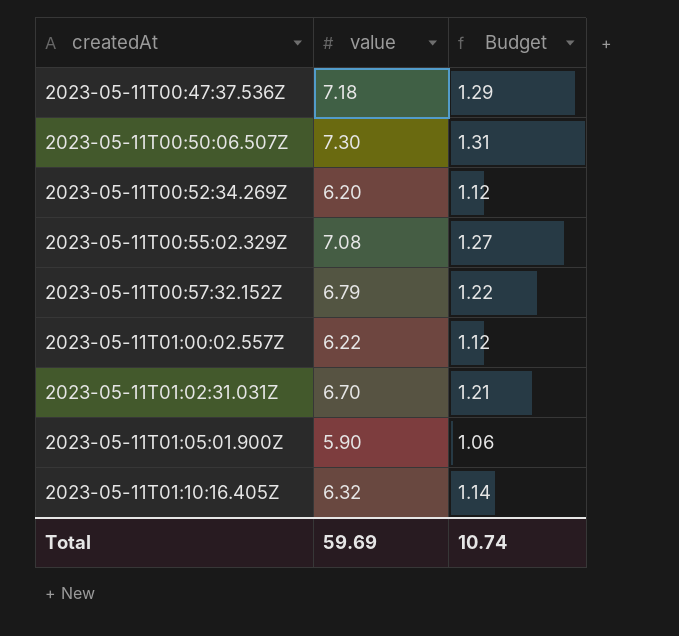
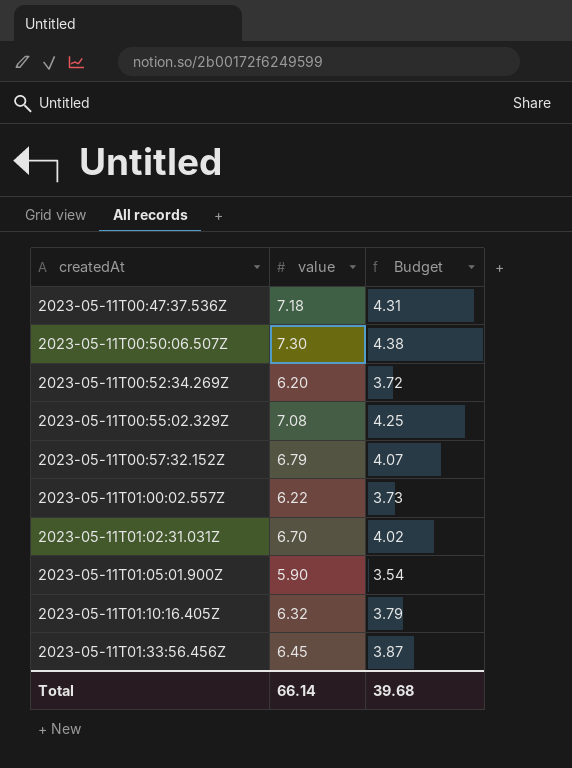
column Budget | formula: [value] * 0.18 -> [value] * 0.6
row 2023-05-11T01:33:56.456Z: none -> 6.45 | 3.87
Total | value: 59.69 -> 66.14
Total | Budget: 10.74 -> 39.68

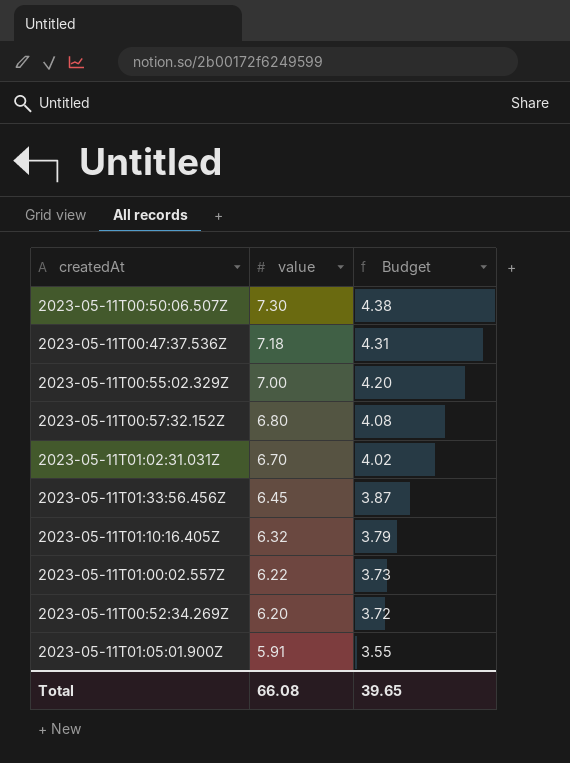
row order: createdAt ascending -> value descending
2023-05-11T00:55:02.329Z | value: 7.08 -> 7.00
2023-05-11T00:55:02.329Z | Budget: 4.25 -> 4.20
2023-05-11T00:57:32.152Z | value: 6.79 -> 6.80
2023-05-11T00:57:32.152Z | Budget: 4.07 -> 4.08
2023-05-11T01:05:01.900Z | value: 5.90 -> 5.91
2023-05-11T01:05:01.900Z | Budget: 3.54 -> 3.55
Total | value: 66.14 -> 66.08
Total | Budget: 39.68 -> 39.65

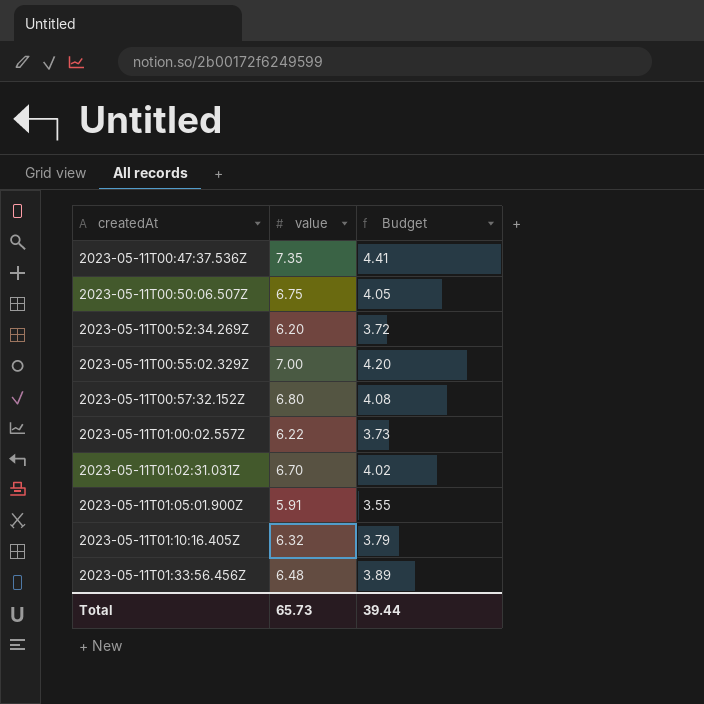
row order: value descending -> createdAt ascending
2023-05-11T00:47:37.536Z | value: 7.18 -> 7.35
2023-05-11T00:47:37.536Z | Budget: 4.31 -> 4.41
2023-05-11T00:50:06.507Z | value: 7.30 -> 6.75
2023-05-11T00:50:06.507Z | Budget: 4.38 -> 4.05
2023-05-11T01:33:56.456Z | value: 6.45 -> 6.48
2023-05-11T01:33:56.456Z | Budget: 3.87 -> 3.89
Total | value: 66.08 -> 65.73
Total | Budget: 39.65 -> 39.44

